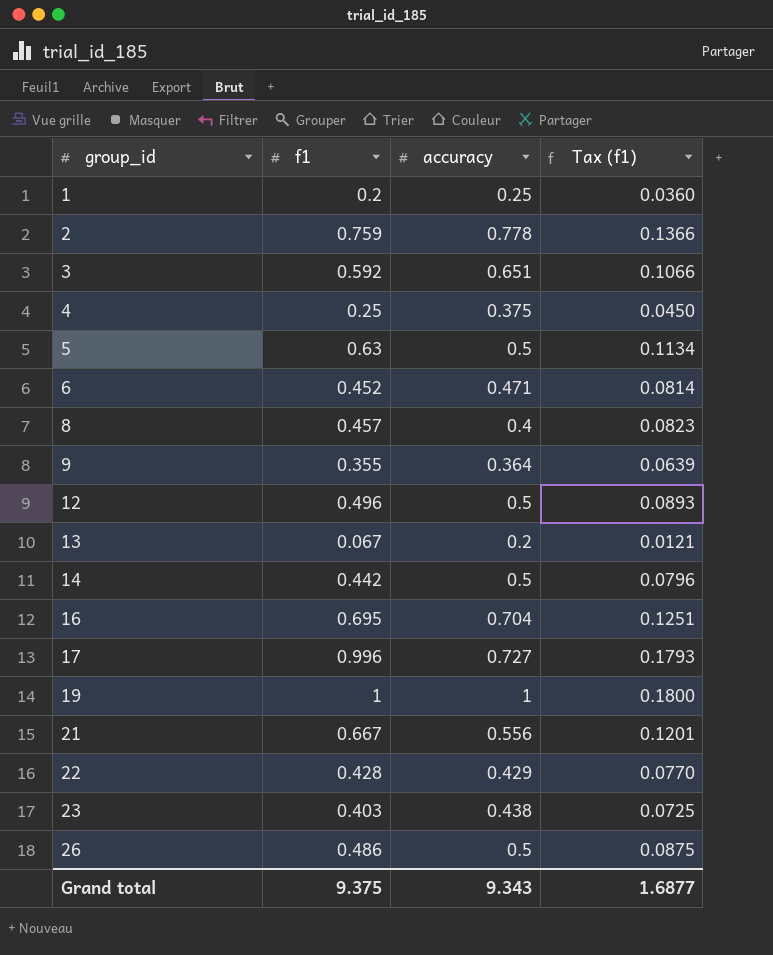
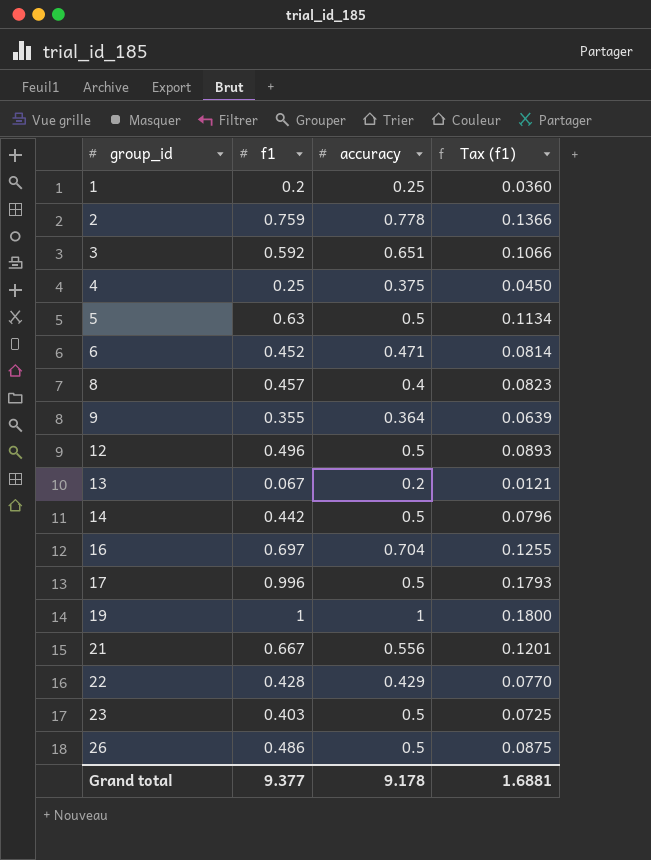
16 | f1: 0.695 -> 0.697
16 | Tax (f1): 0.1251 -> 0.1255
17 | accuracy: 0.727 -> 0.5
23 | accuracy: 0.438 -> 0.5
Grand total | f1: 9.375 -> 9.377
Grand total | accuracy: 9.343 -> 9.178
Grand total | Tax (f1): 1.6877 -> 1.6881

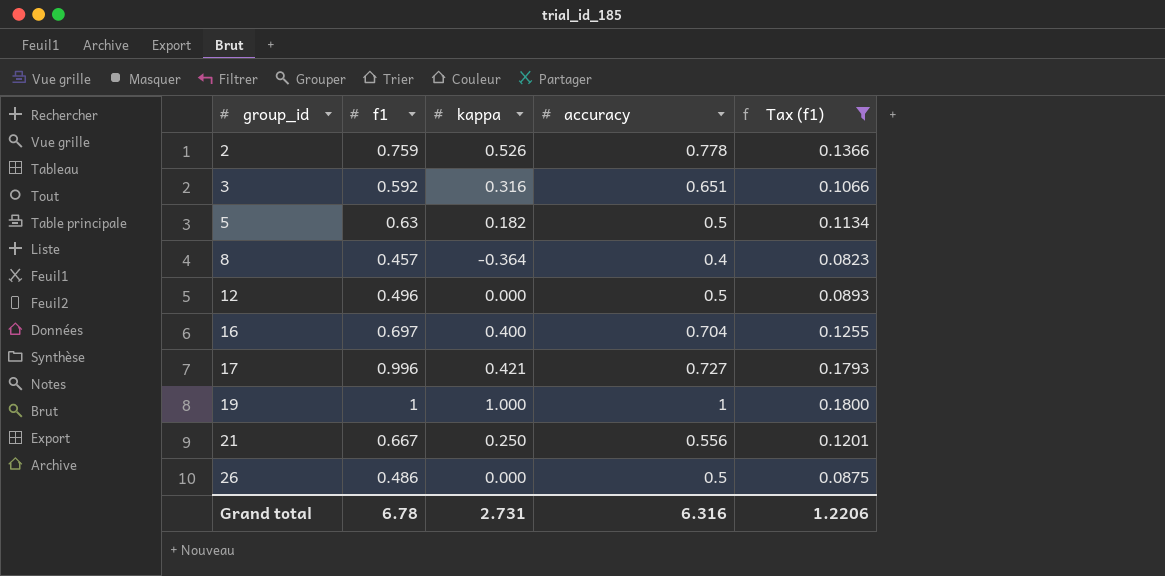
filter: none -> Tax (f1) >= 0.0823
column kappa | position: none -> 3
17 | accuracy: 0.5 -> 0.727
Grand total | f1: 9.377 -> 6.78
Grand total | accuracy: 9.178 -> 6.316
Grand total | Tax (f1): 1.6881 -> 1.2206

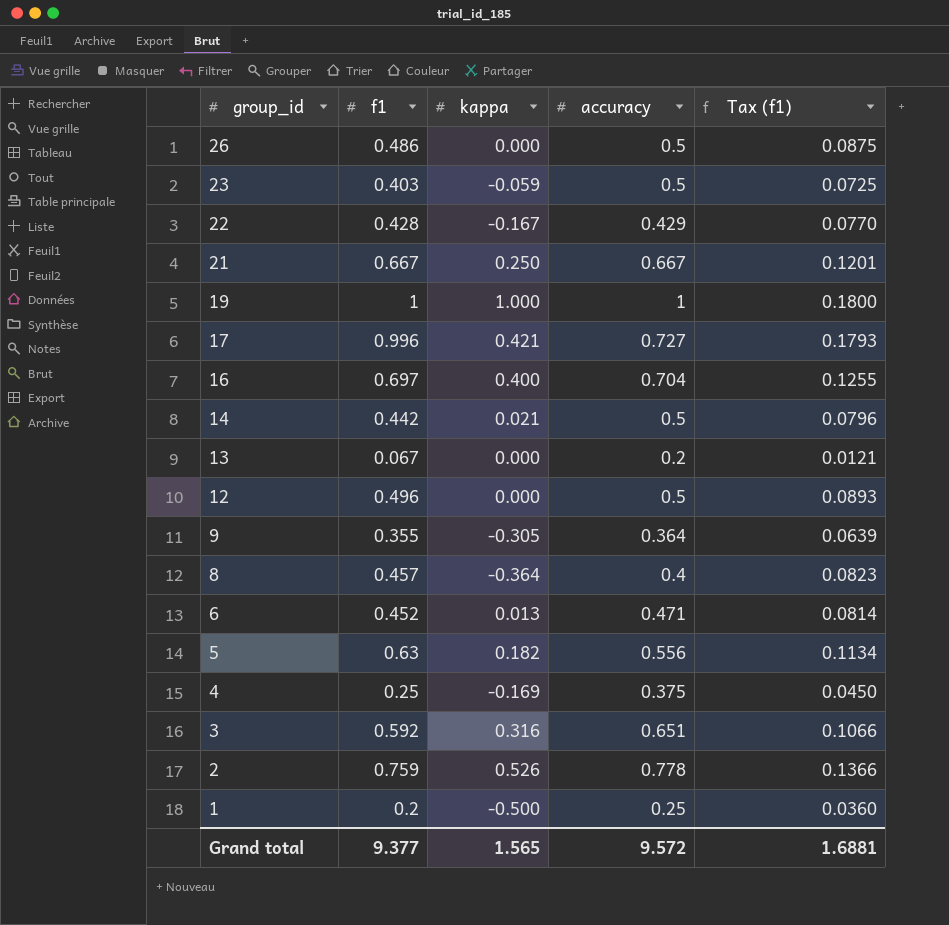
filter: Tax (f1) >= 0.0823 -> none
row order: group_id ascending -> group_id descending
21 | accuracy: 0.556 -> 0.667
5 | accuracy: 0.5 -> 0.556
Grand total | f1: 6.78 -> 9.377
Grand total | kappa: 2.731 -> 1.565
Grand total | accuracy: 6.316 -> 9.572
Grand total | Tax (f1): 1.2206 -> 1.6881

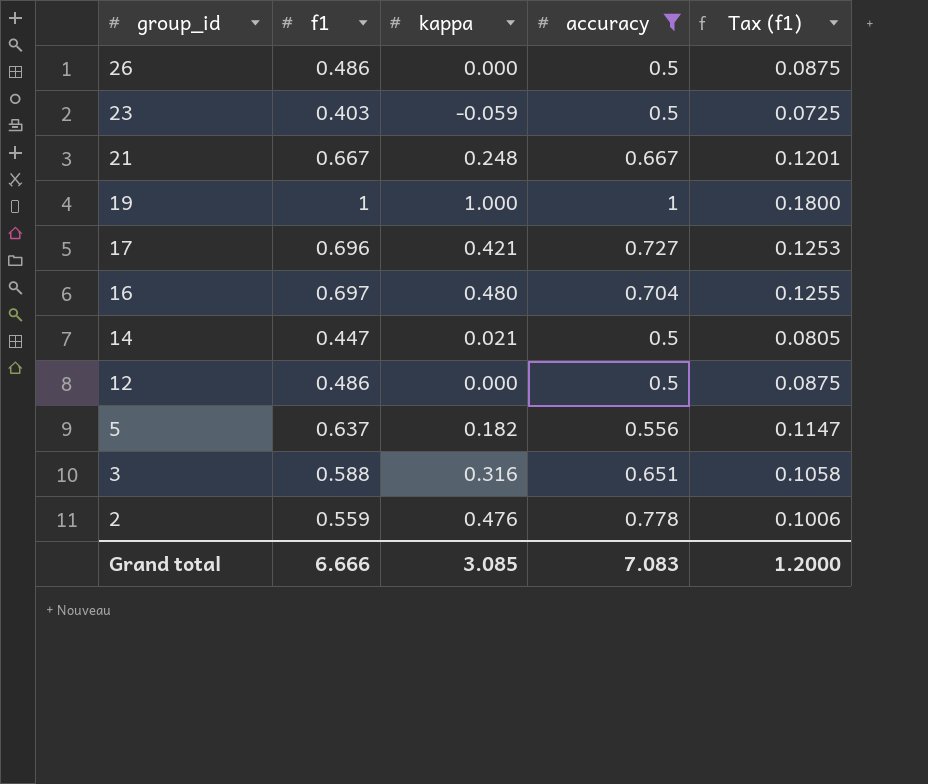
filter: none -> accuracy >= 0.5
21 | kappa: 0.250 -> 0.248
17 | f1: 0.996 -> 0.696
17 | Tax (f1): 0.1793 -> 0.1253
16 | kappa: 0.400 -> 0.480
14 | f1: 0.442 -> 0.447
14 | Tax (f1): 0.0796 -> 0.0805
12 | f1: 0.496 -> 0.486
12 | Tax (f1): 0.0893 -> 0.0875
5 | f1: 0.63 -> 0.637
5 | Tax (f1): 0.1134 -> 0.1147
3 | f1: 0.592 -> 0.588
3 | Tax (f1): 0.1066 -> 0.1058
2 | f1: 0.759 -> 0.559
2 | kappa: 0.526 -> 0.476
2 | Tax (f1): 0.1366 -> 0.1006
Grand total | f1: 9.377 -> 6.666
Grand total | kappa: 1.565 -> 3.085
Grand total | accuracy: 9.572 -> 7.083
Grand total | Tax (f1): 1.6881 -> 1.2000

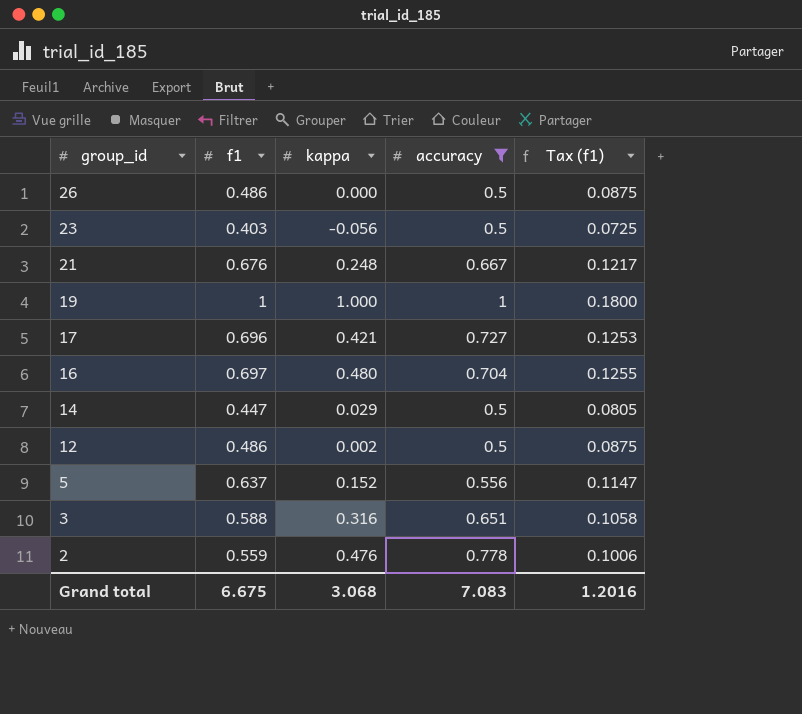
23 | kappa: -0.059 -> -0.056
21 | f1: 0.667 -> 0.676
21 | Tax (f1): 0.1201 -> 0.1217
14 | kappa: 0.021 -> 0.029
12 | kappa: 0.000 -> 0.002
5 | kappa: 0.182 -> 0.152
Grand total | f1: 6.666 -> 6.675
Grand total | kappa: 3.085 -> 3.068
Grand total | Tax (f1): 1.2000 -> 1.2016

